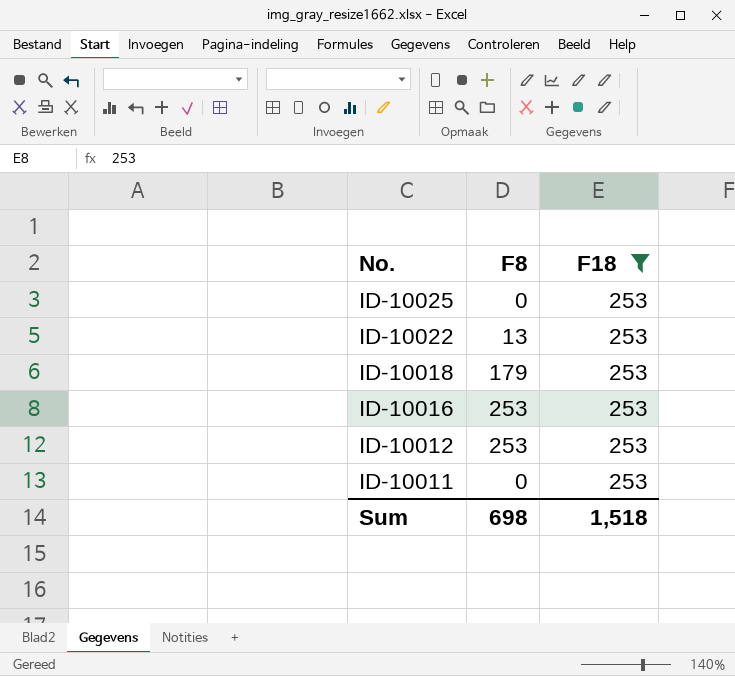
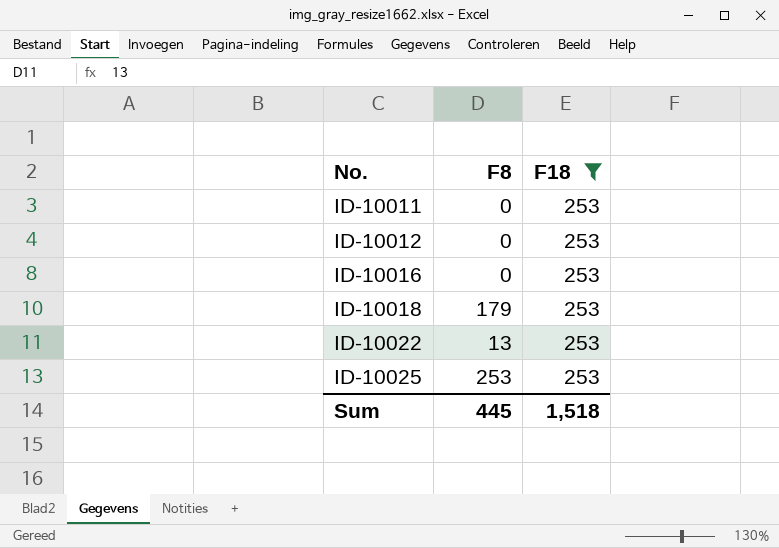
row order: No. descending -> No. ascending
ID-10012 | F8: 253 -> 0
ID-10016 | F8: 253 -> 0
ID-10025 | F8: 0 -> 253
Sum | F8: 698 -> 445

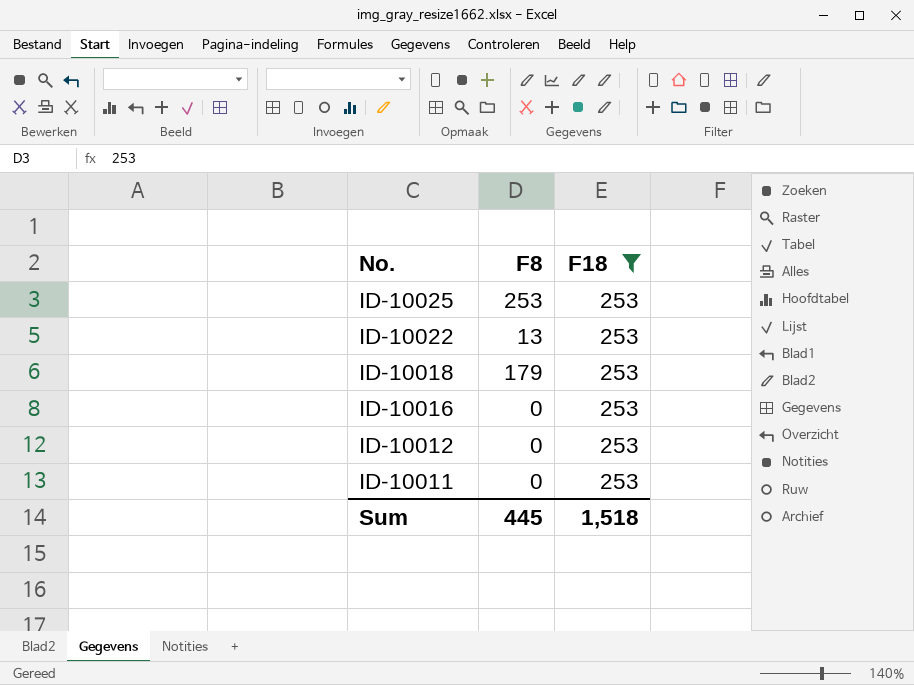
row order: No. ascending -> No. descending

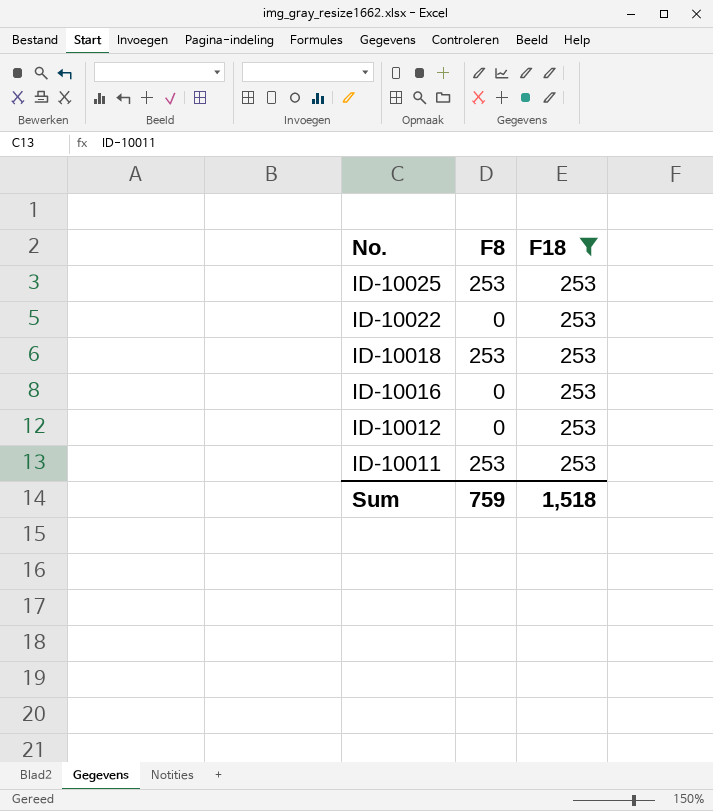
ID-10022 | F8: 13 -> 0
ID-10018 | F8: 179 -> 253
ID-10011 | F8: 0 -> 253
Sum | F8: 445 -> 759

